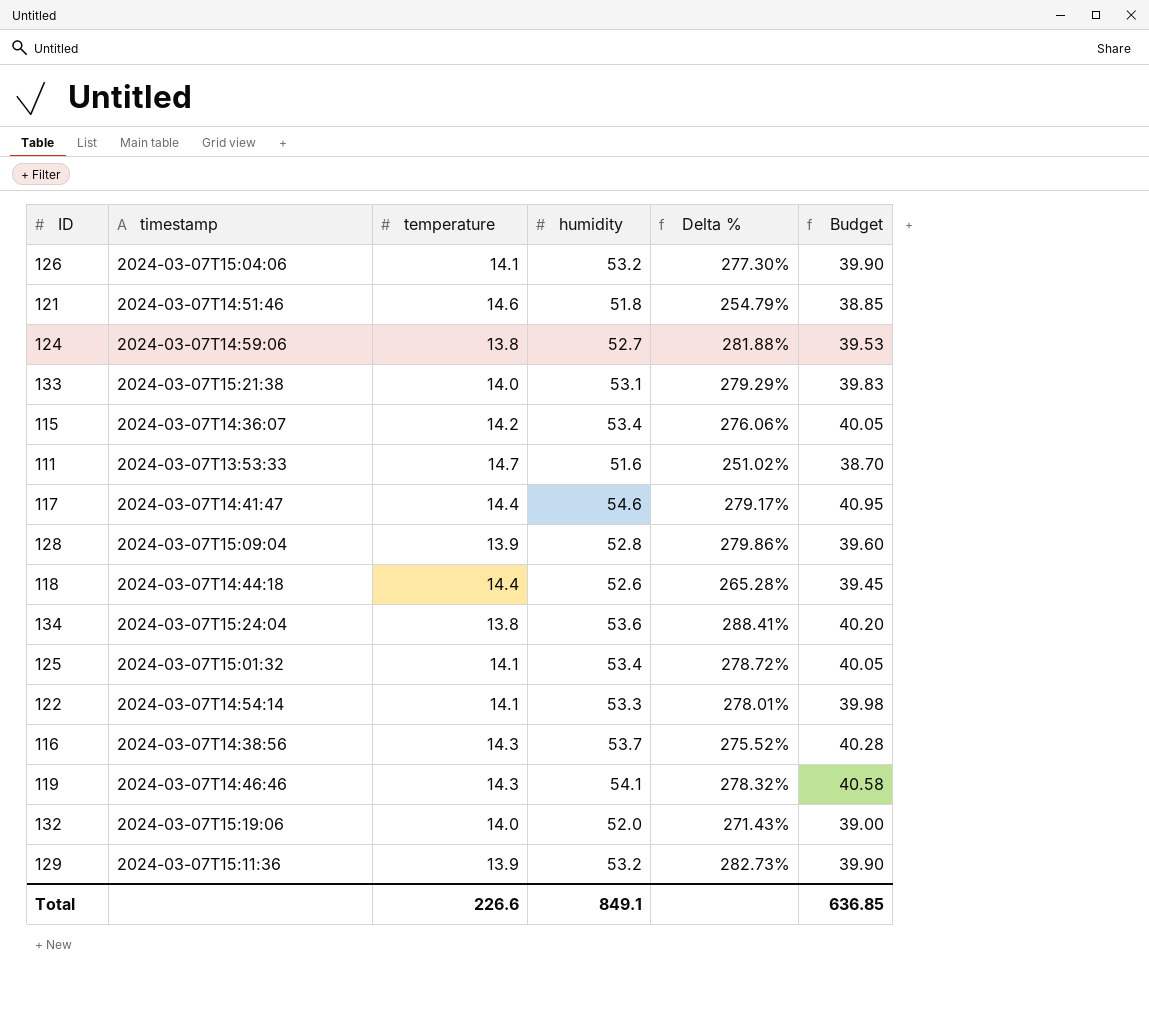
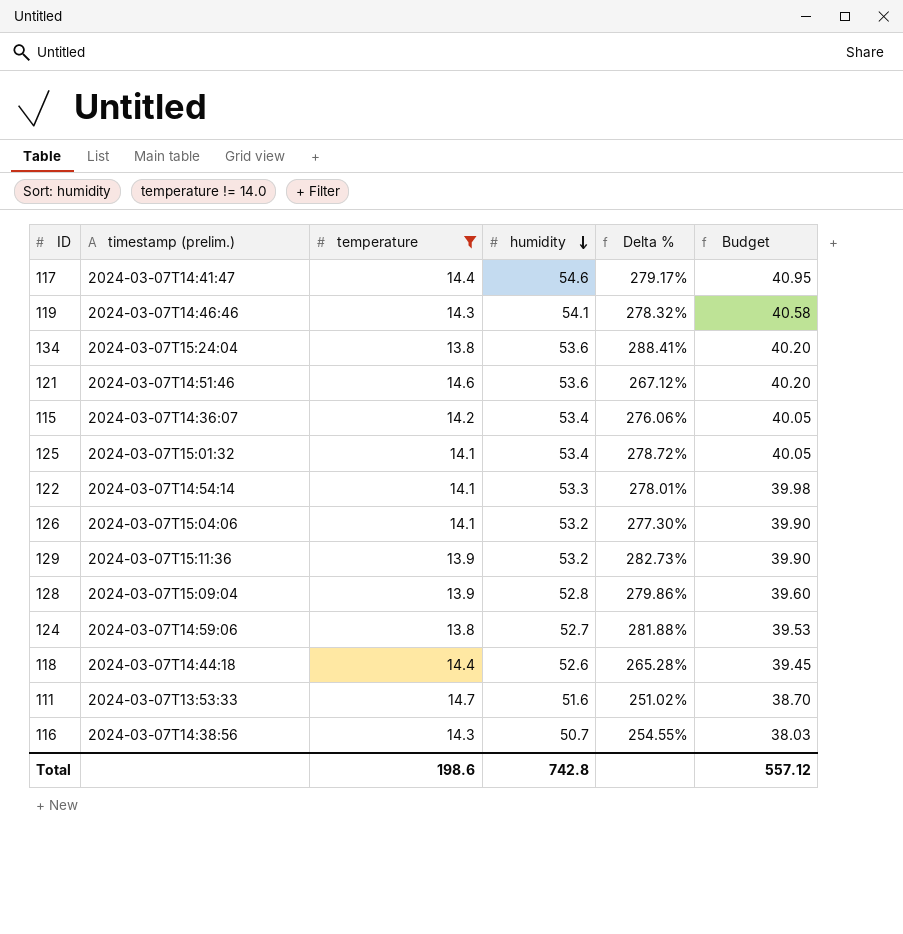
filter: none -> temperature != 14.0
row order: none -> humidity descending
column name: timestamp -> timestamp (prelim.)
121 | humidity: 51.8 -> 53.6
121 | Delta %: 254.79% -> 267.12%
121 | Budget: 38.85 -> 40.20
116 | humidity: 53.7 -> 50.7
116 | Delta %: 275.52% -> 254.55%
116 | Budget: 40.28 -> 38.03
Total | temperature: 226.6 -> 198.6
Total | humidity: 849.1 -> 742.8
Total | Budget: 636.85 -> 557.12

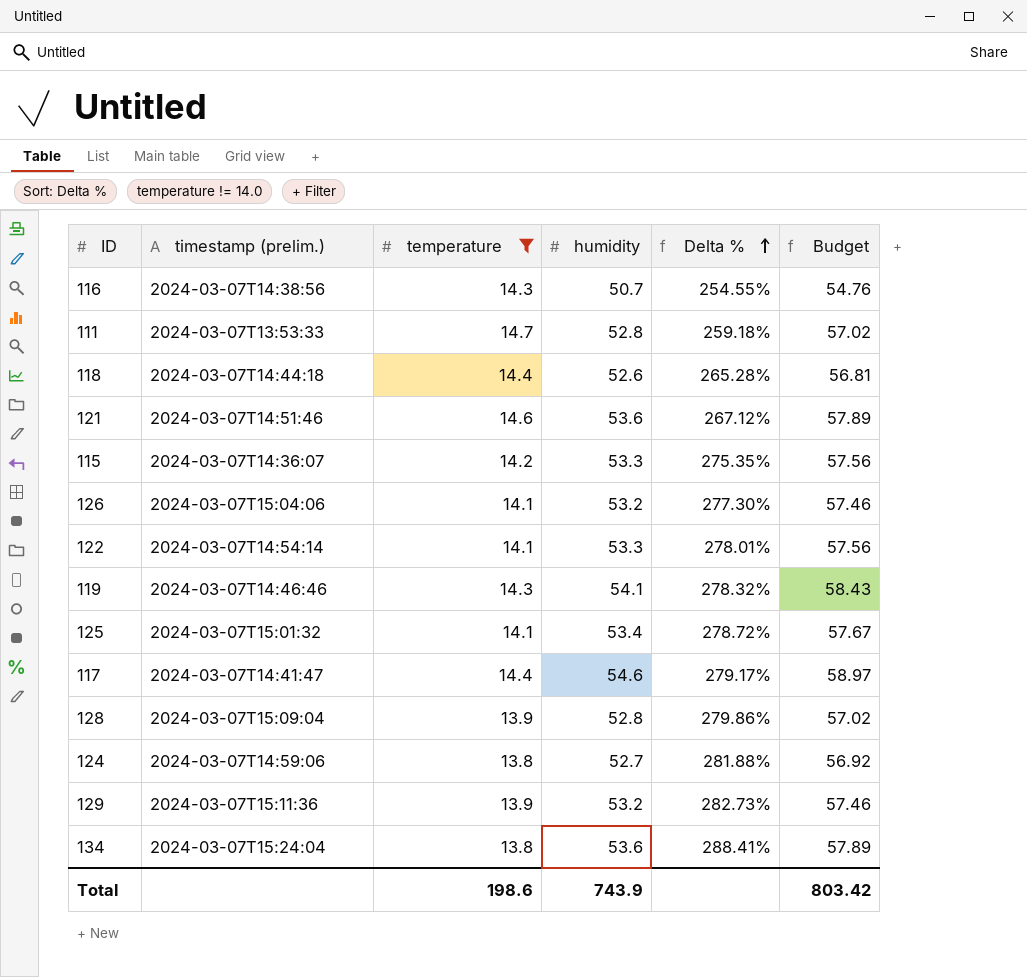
row order: humidity descending -> Delta % ascending
column Budget | formula: [humidity] * 0.75 -> [humidity] * 1.08
111 | humidity: 51.6 -> 52.8
111 | Delta %: 251.02% -> 259.18%
115 | humidity: 53.4 -> 53.3
115 | Delta %: 276.06% -> 275.35%
Total | humidity: 742.8 -> 743.9
Total | Budget: 557.12 -> 803.42

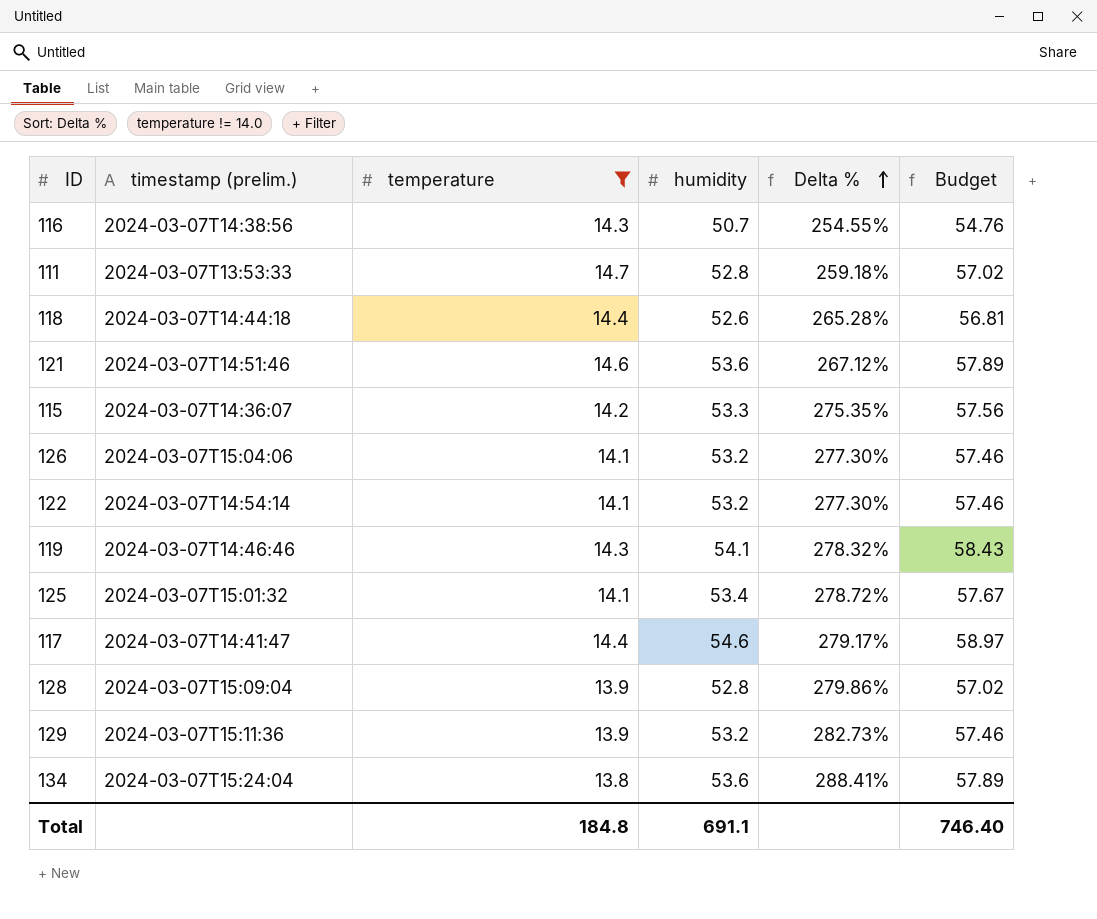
row 124: 2024-03-07T14:59:06 | 13.8 | 52.7 | 281.88% | 56.92 -> none
122 | humidity: 53.3 -> 53.2
122 | Delta %: 278.01% -> 277.30%
122 | Budget: 57.56 -> 57.46
Total | temperature: 198.6 -> 184.8
Total | humidity: 743.9 -> 691.1
Total | Budget: 803.42 -> 746.40

